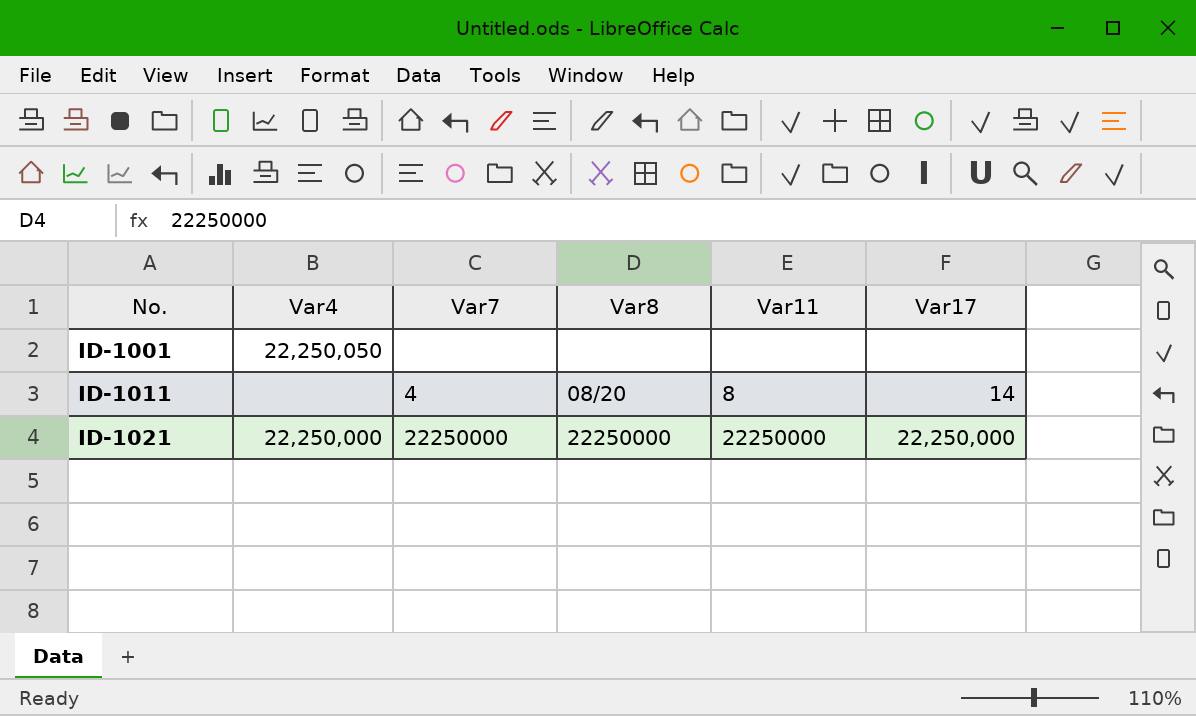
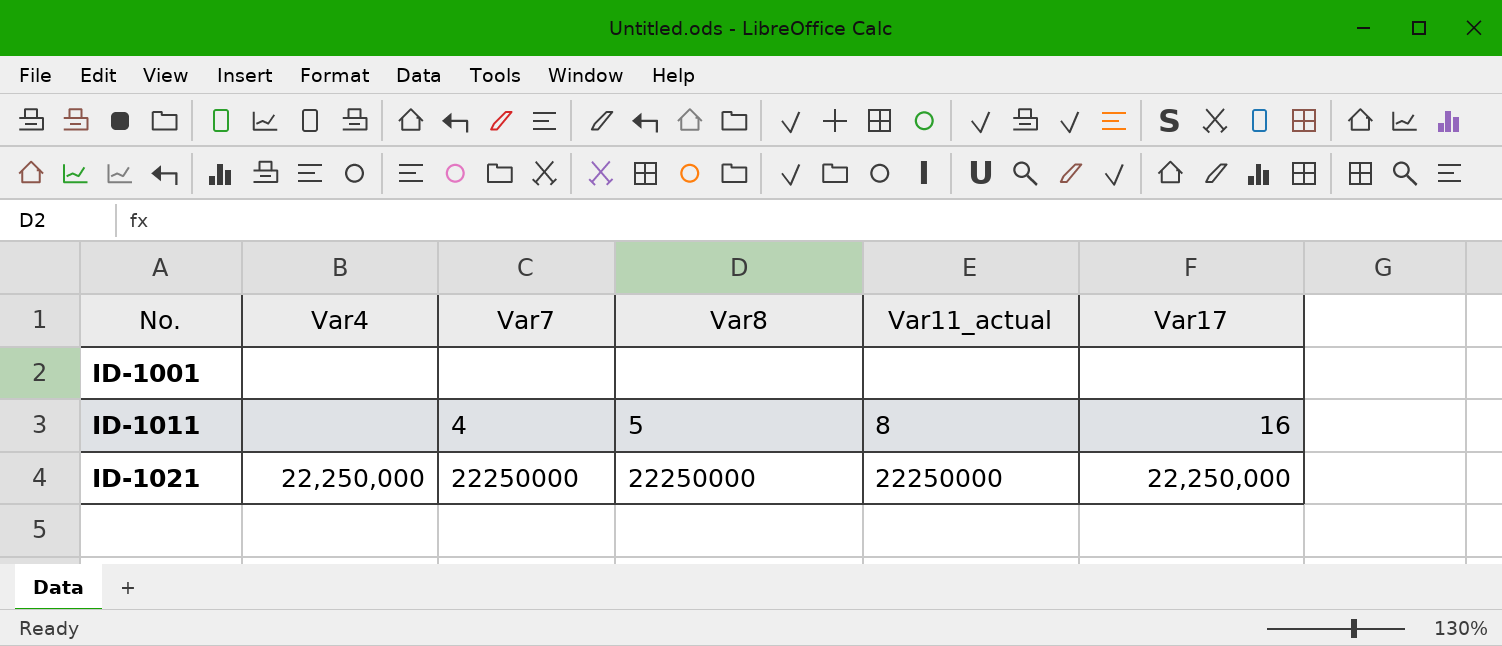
column name: Var11 -> Var11_actual
ID-1001 | Var4: 22,250,050 -> none
ID-1011 | Var8: 08/20 -> 5
ID-1011 | Var17: 14 -> 16

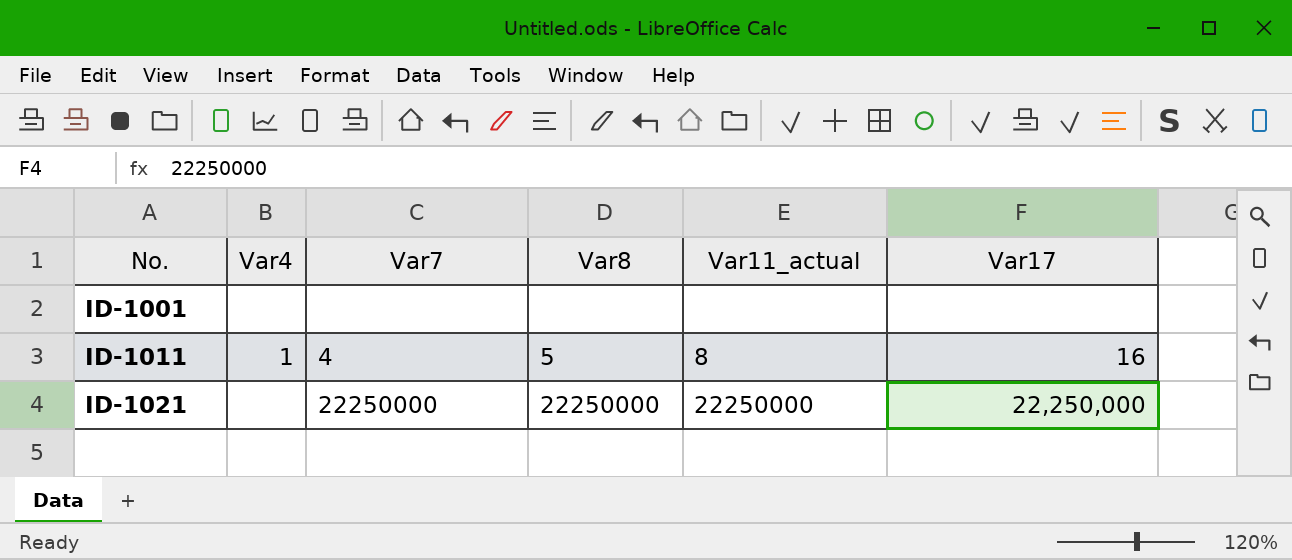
ID-1011 | Var4: none -> 1
ID-1021 | Var4: 22,250,000 -> none

